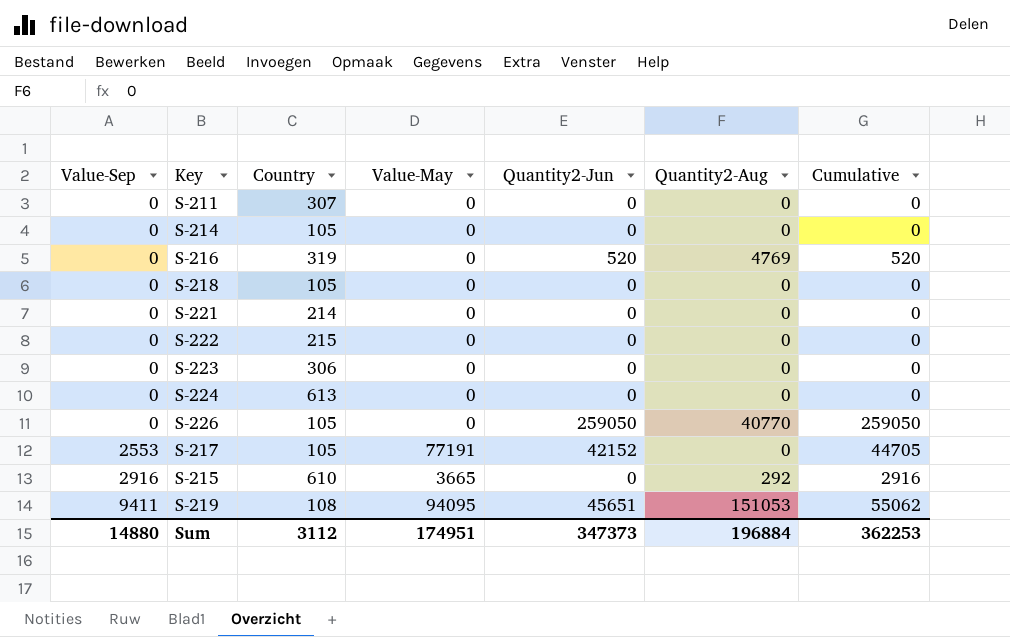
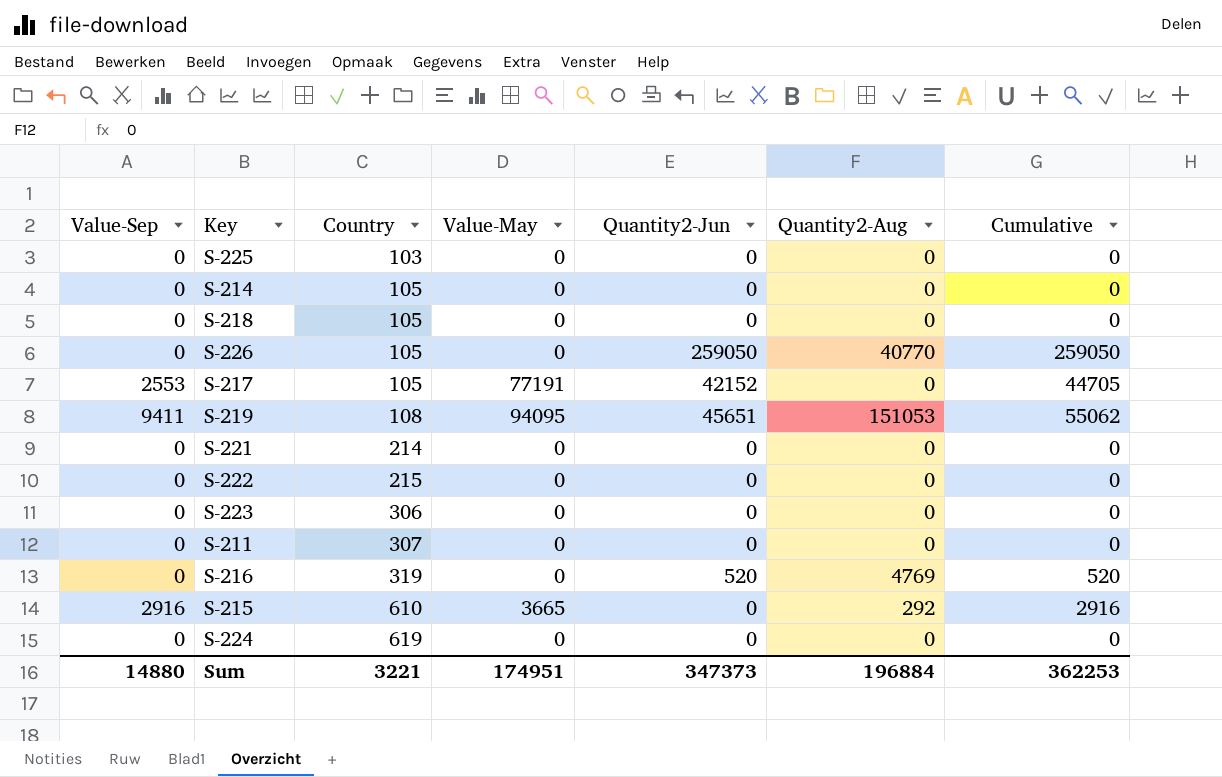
row order: Value-Sep ascending -> Country ascending
row S-225: none -> 0 | 103 | 0 | 0 | 0 | 0
S-224 | Country: 613 -> 619
Sum | Country: 3112 -> 3221

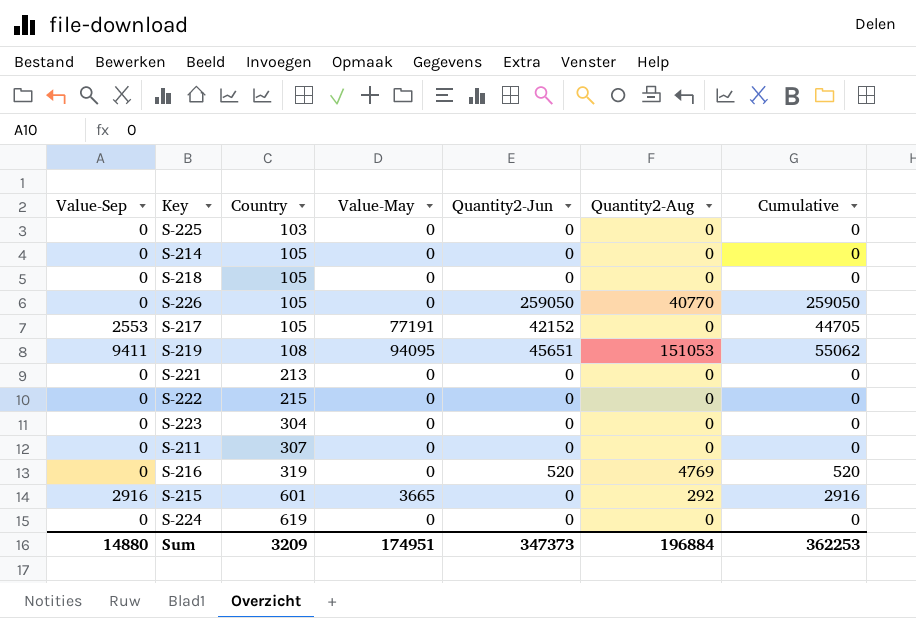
S-221 | Country: 214 -> 213
S-223 | Country: 306 -> 304
S-215 | Country: 610 -> 601
Sum | Country: 3221 -> 3209

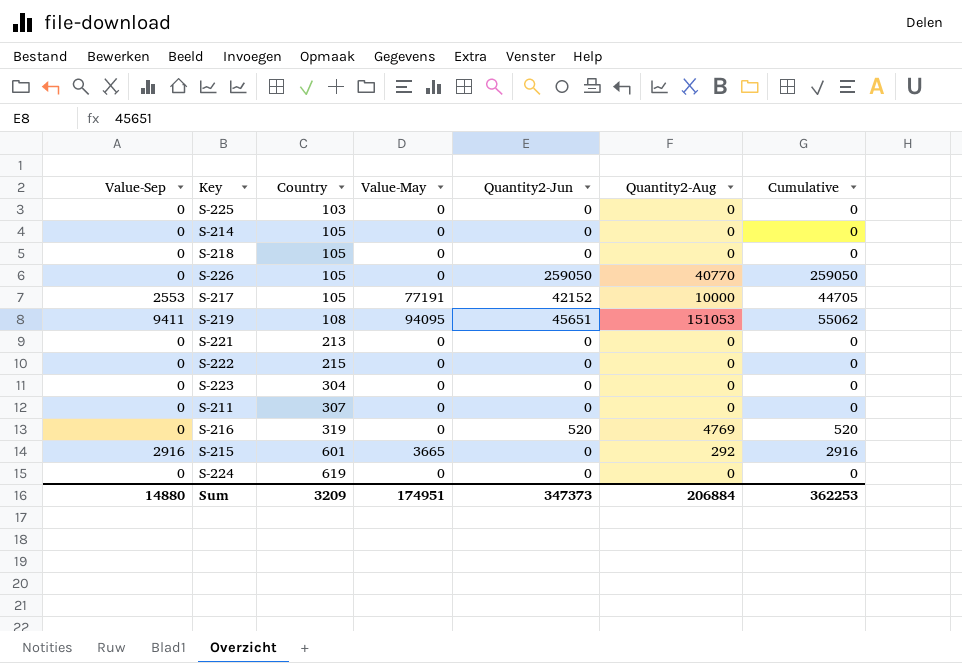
S-217 | Quantity2-Aug: 0 -> 10000
Sum | Quantity2-Aug: 196884 -> 206884

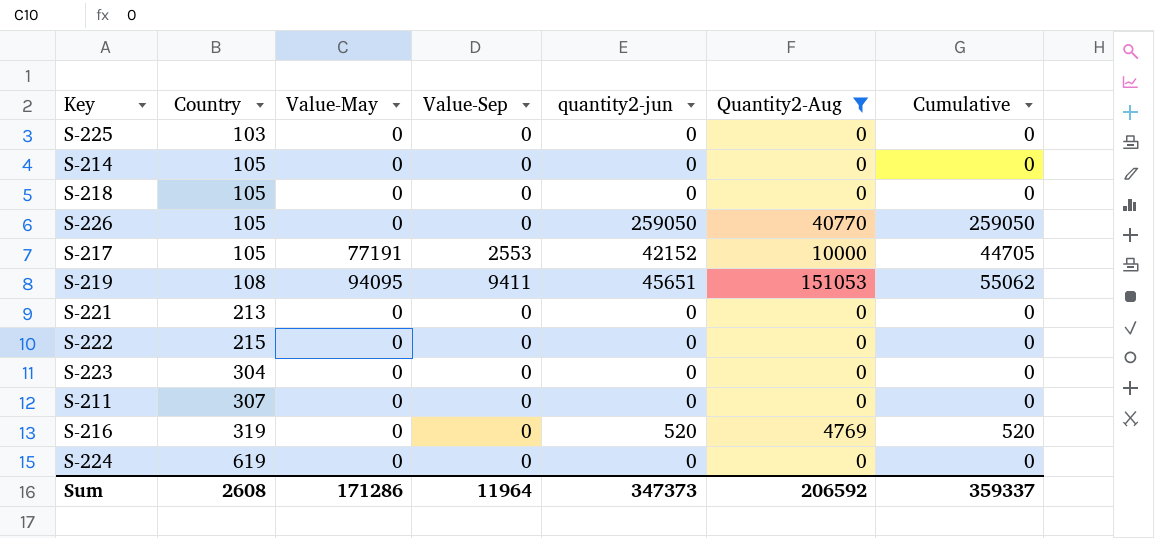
filter: none -> Quantity2-Aug != 292
column Value-Sep | position: 1 -> 4
column name: Quantity2-Jun -> quantity2-jun
Sum | Country: 3209 -> 2608
Sum | Value-May: 174951 -> 171286
Sum | Value-Sep: 14880 -> 11964
Sum | Quantity2-Aug: 206884 -> 206592
Sum | Cumulative: 362253 -> 359337

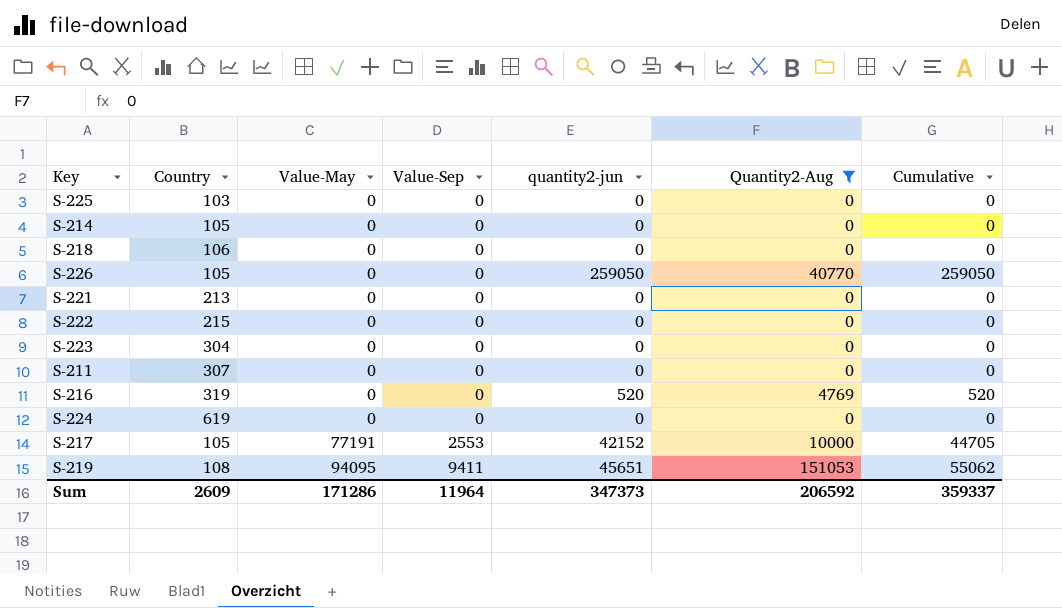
row order: Country ascending -> Value-May ascending
S-218 | Country: 105 -> 106
Sum | Country: 2608 -> 2609

